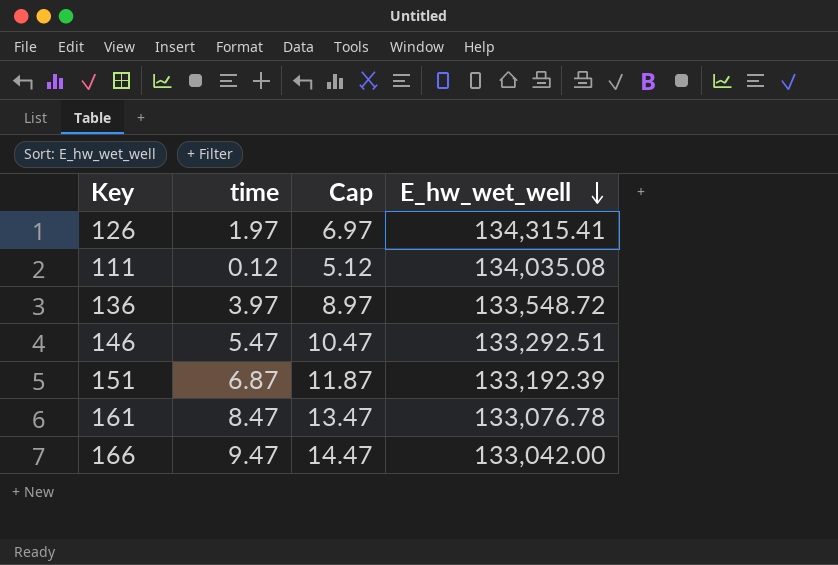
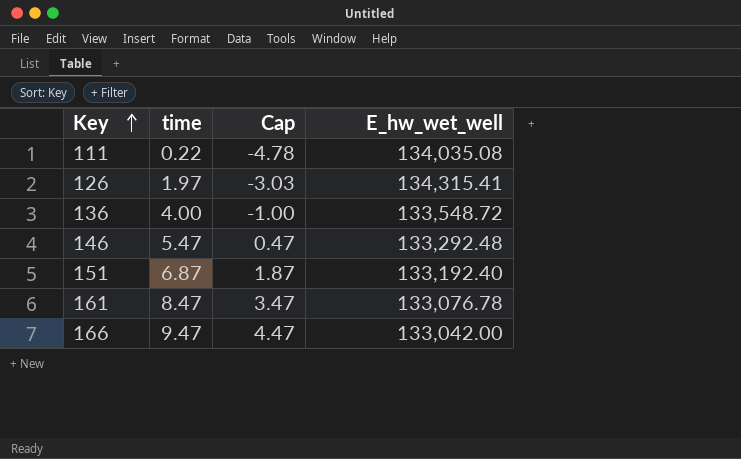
row order: E_hw_wet_well descending -> Key ascending
column Cap | formula: [time] + 5 -> [time] - 5
111 | time: 0.12 -> 0.22
136 | time: 3.97 -> 4.00
146 | E_hw_wet_well: 133,292.51 -> 133,292.48
151 | E_hw_wet_well: 133,192.39 -> 133,192.40

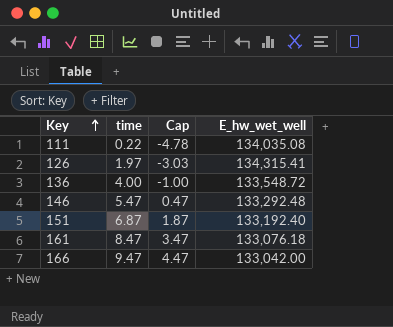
161 | E_hw_wet_well: 133,076.78 -> 133,076.18

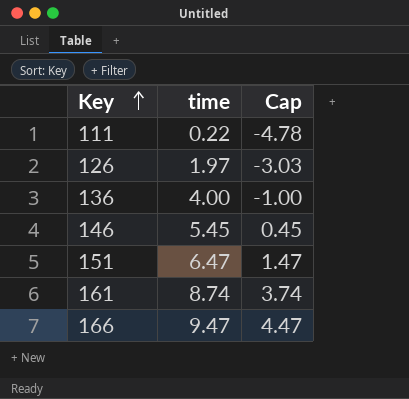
column E_hw_wet_well | position: 4 -> none
146 | time: 5.47 -> 5.45
146 | Cap: 0.47 -> 0.45
151 | time: 6.87 -> 6.47
151 | Cap: 1.87 -> 1.47
161 | time: 8.47 -> 8.74
161 | Cap: 3.47 -> 3.74

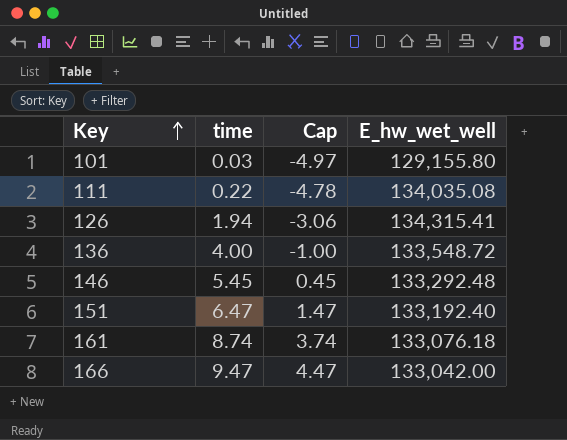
column E_hw_wet_well | position: none -> 4
row 101: none -> 0.03 | -4.97 | 129,155.80
126 | time: 1.97 -> 1.94
126 | Cap: -3.03 -> -3.06

